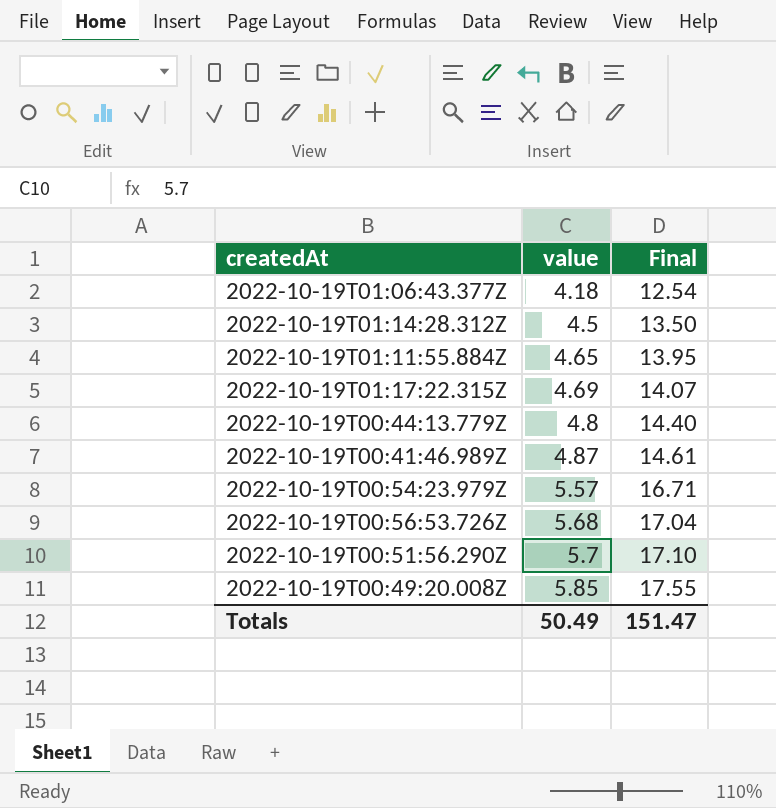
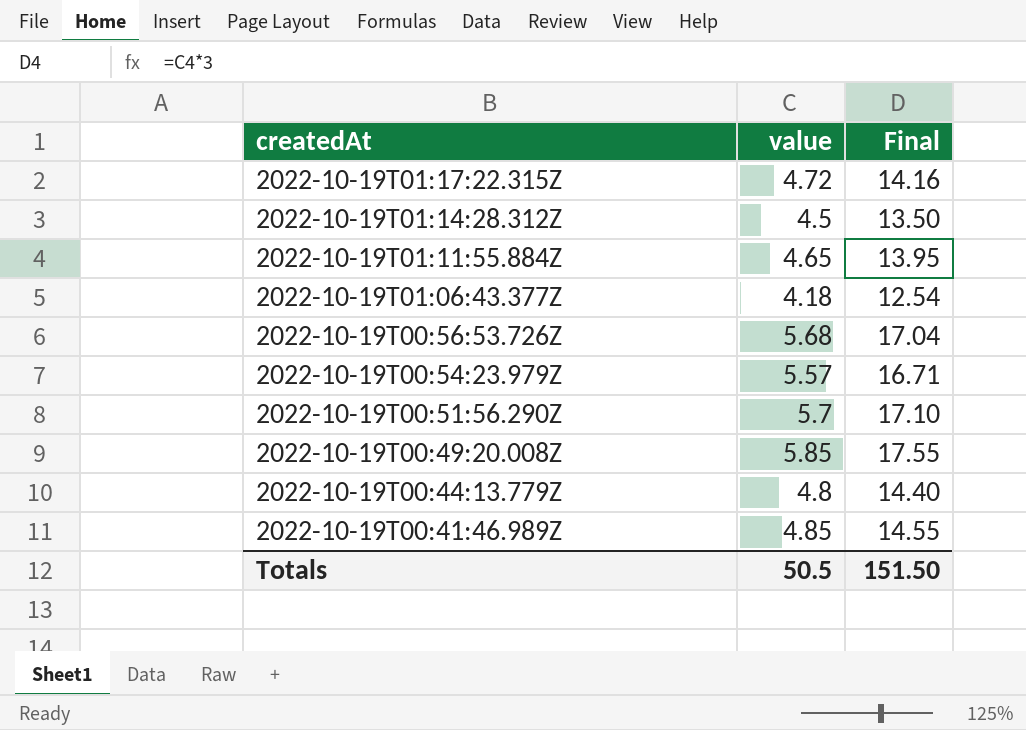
row order: value ascending -> createdAt descending
2022-10-19T01:17:22.315Z | value: 4.69 -> 4.72
2022-10-19T01:17:22.315Z | Final: 14.07 -> 14.16
2022-10-19T00:41:46.989Z | value: 4.87 -> 4.85
2022-10-19T00:41:46.989Z | Final: 14.61 -> 14.55
Totals | value: 50.49 -> 50.5
Totals | Final: 151.47 -> 151.50

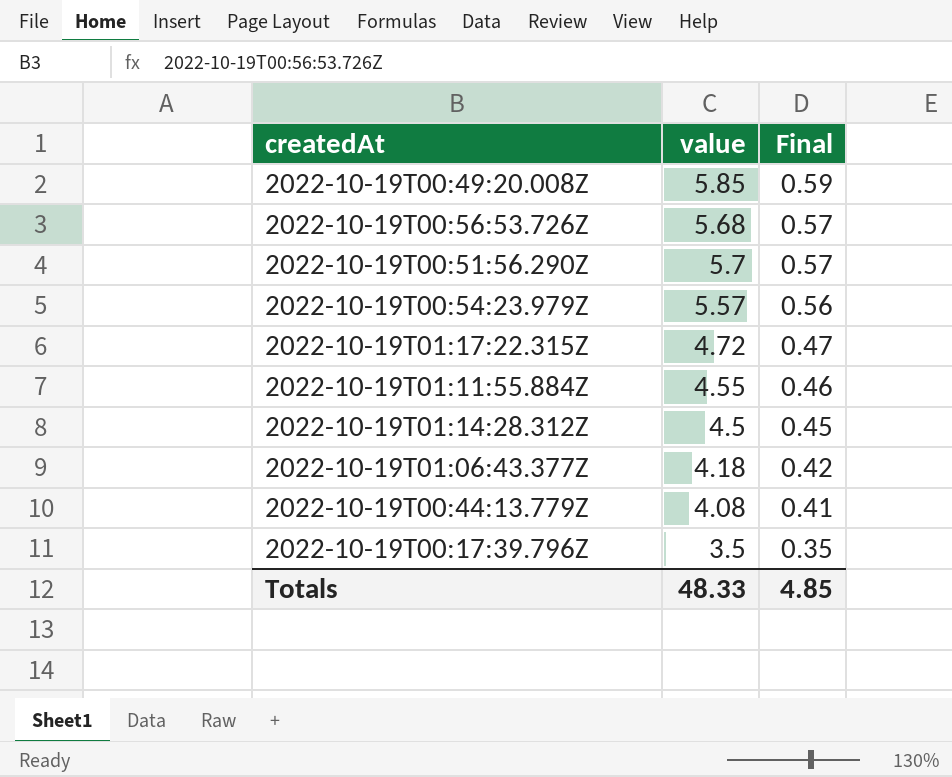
row order: createdAt descending -> Final descending
column Final | formula: [value] * 3 -> [value] * 0.1
row 2022-10-19T00:41:46.989Z: 4.85 | 14.55 -> none
2022-10-19T01:11:55.884Z | value: 4.65 -> 4.55
2022-10-19T00:44:13.779Z | value: 4.8 -> 4.08
row 2022-10-19T00:17:39.796Z: none -> 3.5 | 0.35
Totals | value: 50.5 -> 48.33
Totals | Final: 151.50 -> 4.85

